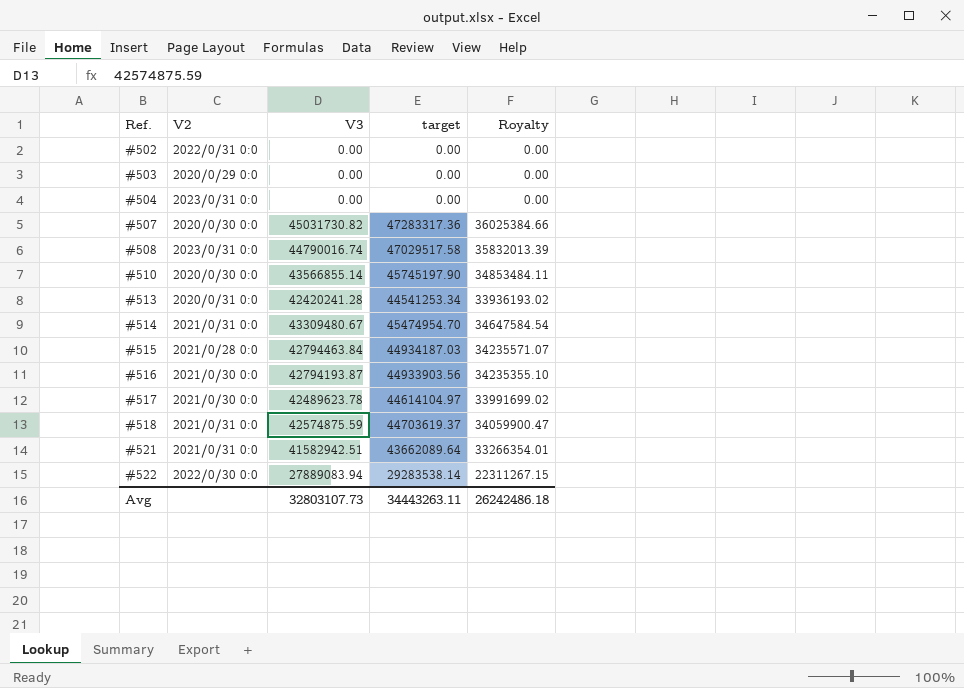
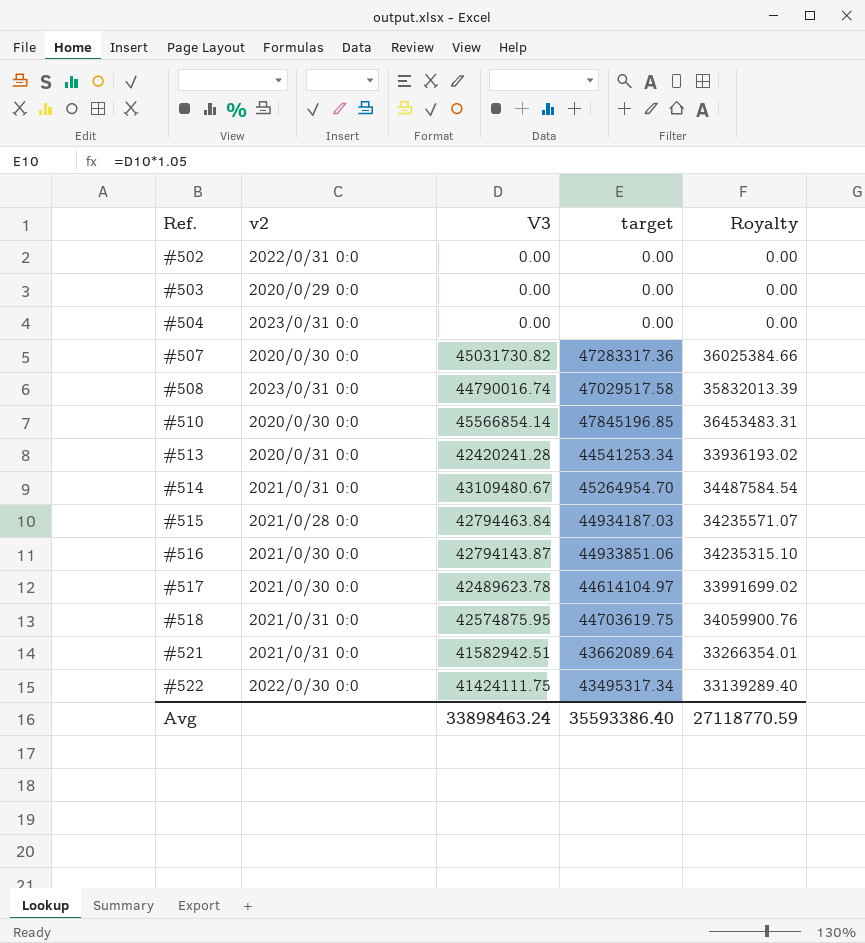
column name: V2 -> v2
#510 | V3: 43566855.14 -> 45566854.14
#510 | target: 45745197.90 -> 47845196.85
#510 | Royalty: 34853484.11 -> 36453483.31
#514 | V3: 43309480.67 -> 43109480.67
#514 | target: 45474954.70 -> 45264954.70
#514 | Royalty: 34647584.54 -> 34487584.54
#516 | V3: 42794193.87 -> 42794143.87
#516 | target: 44933903.56 -> 44933851.06
#516 | Royalty: 34235355.10 -> 34235315.10
#518 | V3: 42574875.59 -> 42574875.95
#518 | target: 44703619.37 -> 44703619.75
#518 | Royalty: 34059900.47 -> 34059900.76
#522 | V3: 27889083.94 -> 41424111.75
#522 | target: 29283538.14 -> 43495317.34
#522 | Royalty: 22311267.15 -> 33139289.40
Avg | V3: 32803107.73 -> 33898463.24
Avg | target: 34443263.11 -> 35593386.40
Avg | Royalty: 26242486.18 -> 27118770.59

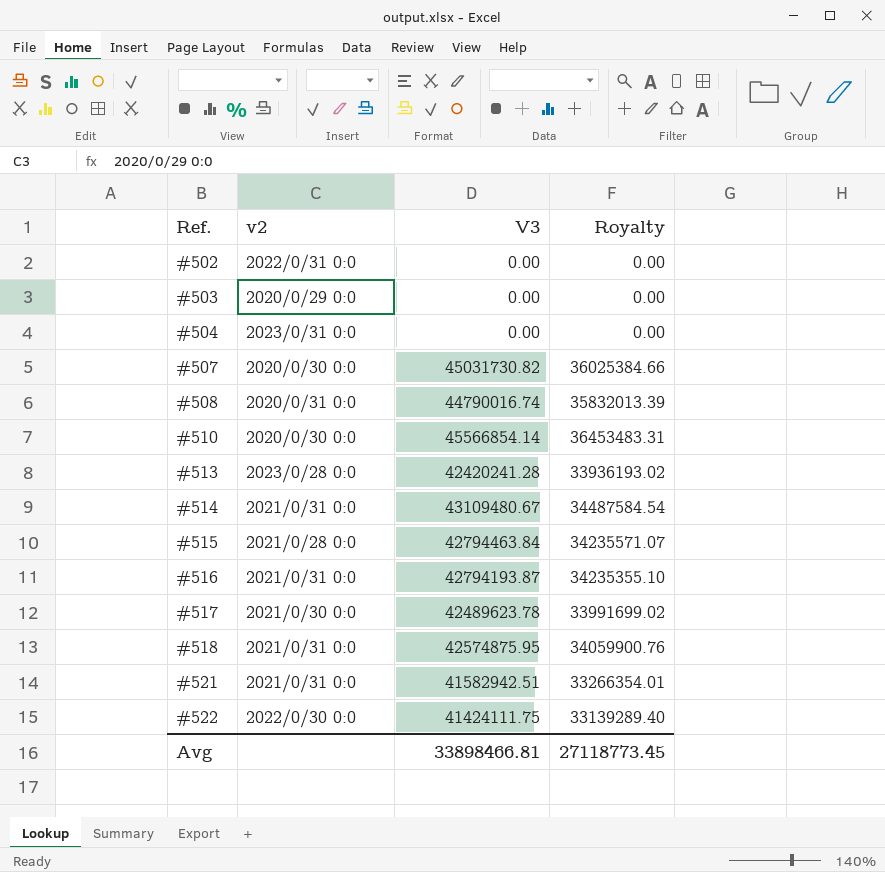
column target | formula: [V3] * 1.05 -> none
#508 | v2: 2023/0/31 0:0 -> 2020/0/31 0:0
#513 | v2: 2020/0/31 0:0 -> 2023/0/28 0:0
#516 | v2: 2021/0/30 0:0 -> 2021/0/31 0:0
#516 | V3: 42794143.87 -> 42794193.87
#516 | Royalty: 34235315.10 -> 34235355.10
Avg | V3: 33898463.24 -> 33898466.81
Avg | Royalty: 27118770.59 -> 27118773.45

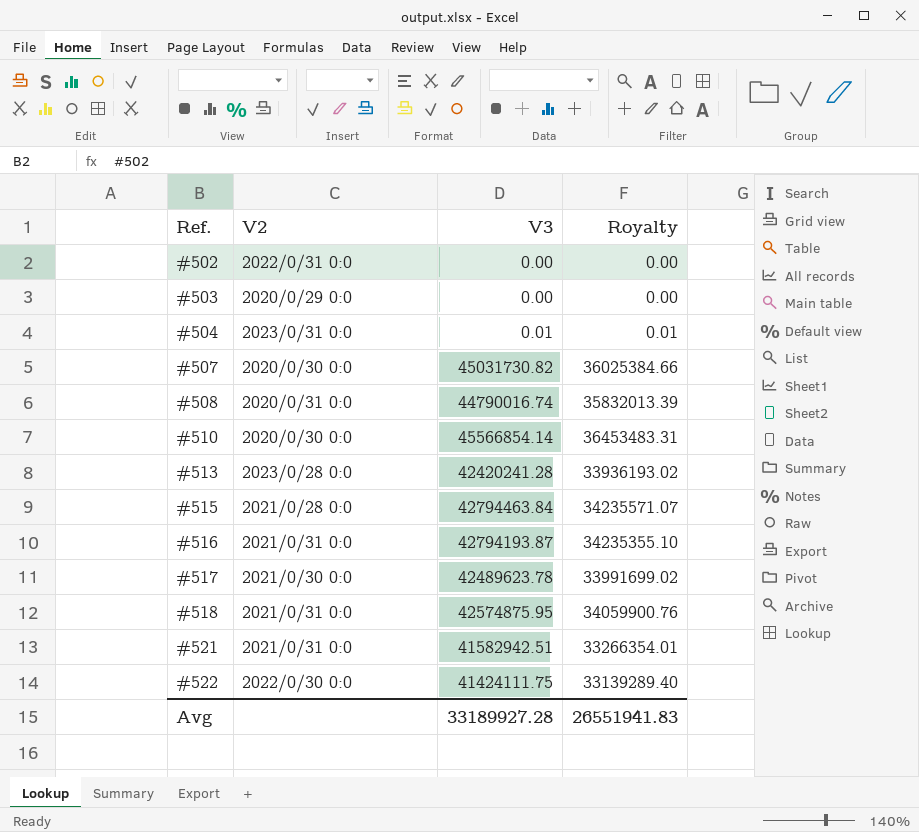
column name: v2 -> V2
row #514: 2021/0/31 0:0 | 43109480.67 | 34487584.54 -> none
#504 | V3: 0.00 -> 0.01
#504 | Royalty: 0.00 -> 0.01
Avg | V3: 33898466.81 -> 33189927.28
Avg | Royalty: 27118773.45 -> 26551941.83

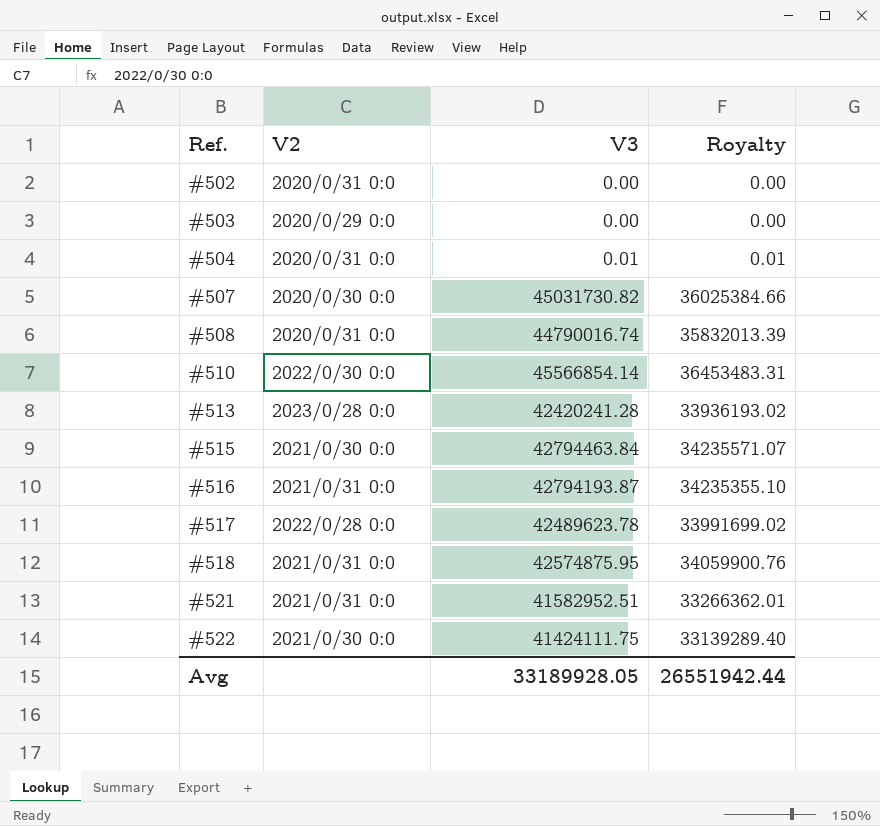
#502 | V2: 2022/0/31 0:0 -> 2020/0/31 0:0
#504 | V2: 2023/0/31 0:0 -> 2020/0/31 0:0
#510 | V2: 2020/0/30 0:0 -> 2022/0/30 0:0
#515 | V2: 2021/0/28 0:0 -> 2021/0/30 0:0
#517 | V2: 2021/0/30 0:0 -> 2022/0/28 0:0
#521 | V3: 41582942.51 -> 41582952.51
#521 | Royalty: 33266354.01 -> 33266362.01
#522 | V2: 2022/0/30 0:0 -> 2021/0/30 0:0
Avg | V3: 33189927.28 -> 33189928.05
Avg | Royalty: 26551941.83 -> 26551942.44

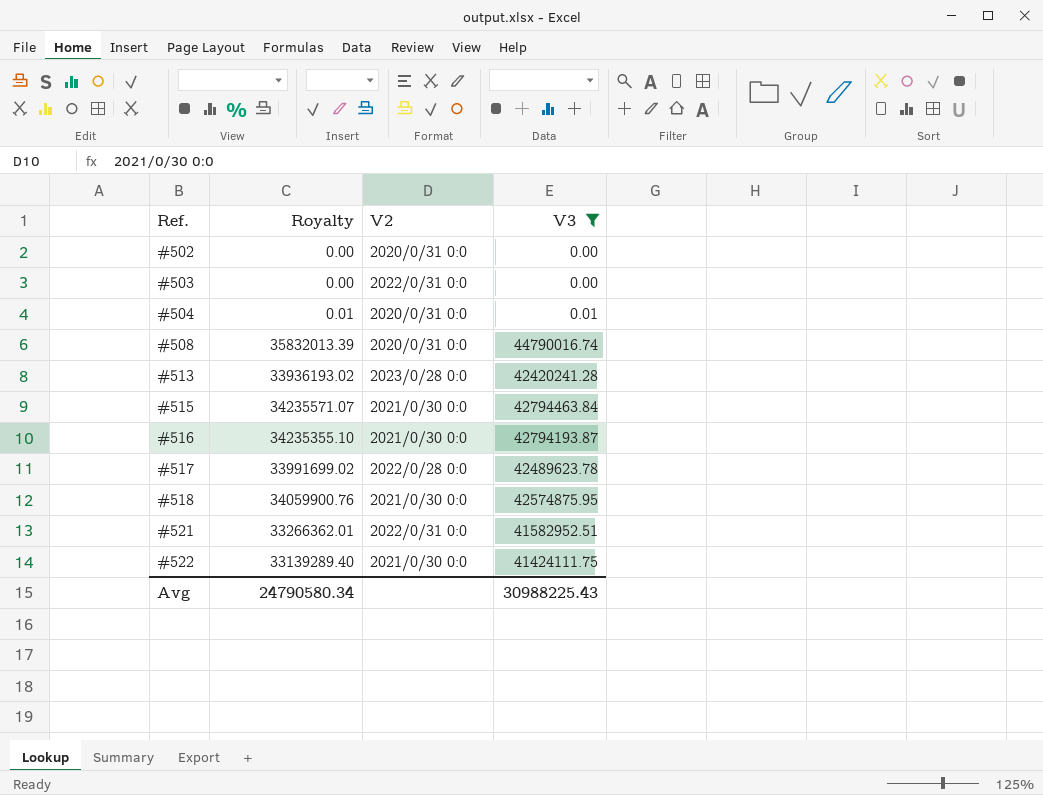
filter: none -> V3 <= 44790016.74
column Royalty | position: 4 -> 2
#503 | V2: 2020/0/29 0:0 -> 2022/0/31 0:0
#516 | V2: 2021/0/31 0:0 -> 2021/0/30 0:0
#518 | V2: 2021/0/31 0:0 -> 2021/0/30 0:0
#521 | V2: 2021/0/31 0:0 -> 2022/0/31 0:0
Avg | Royalty: 26551942.44 -> 24790580.34
Avg | V3: 33189928.05 -> 30988225.43

